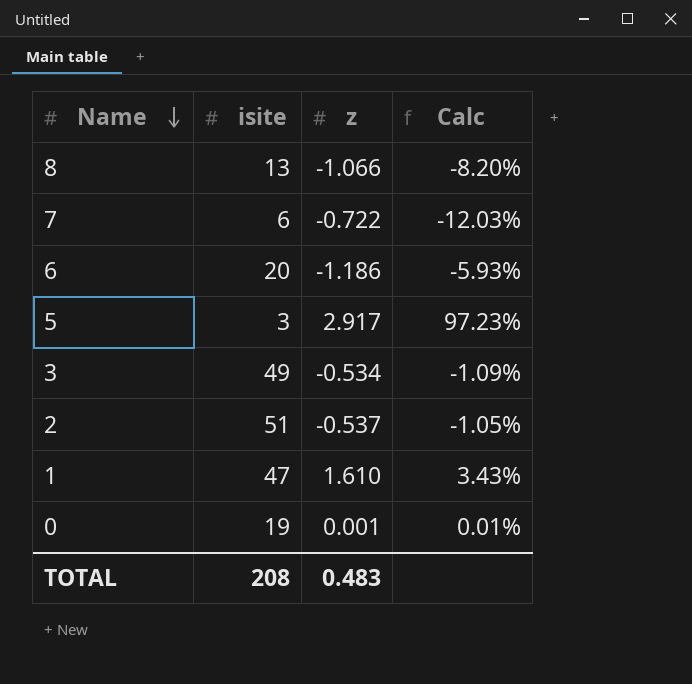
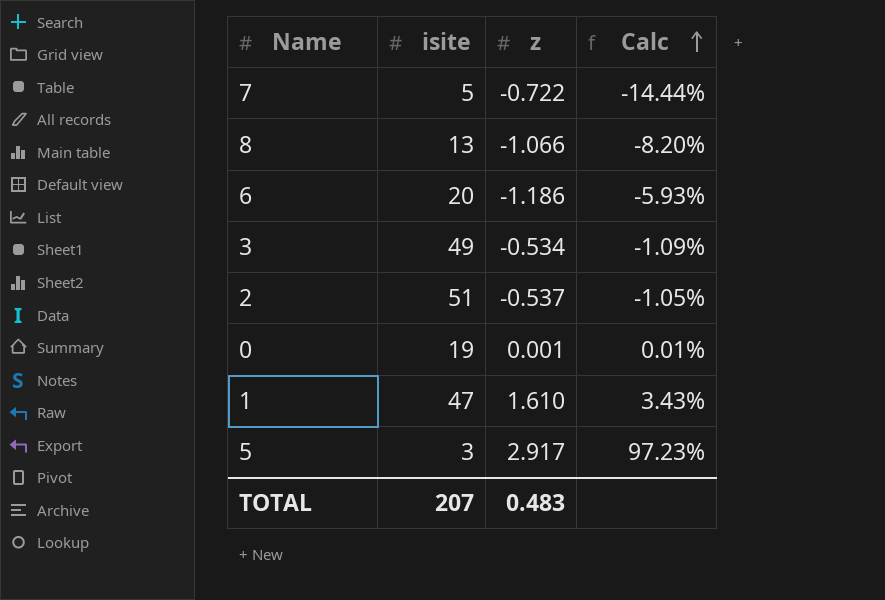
row order: Name descending -> Calc ascending
7 | isite: 6 -> 5
7 | Calc: -12.03% -> -14.44%
TOTAL | isite: 208 -> 207

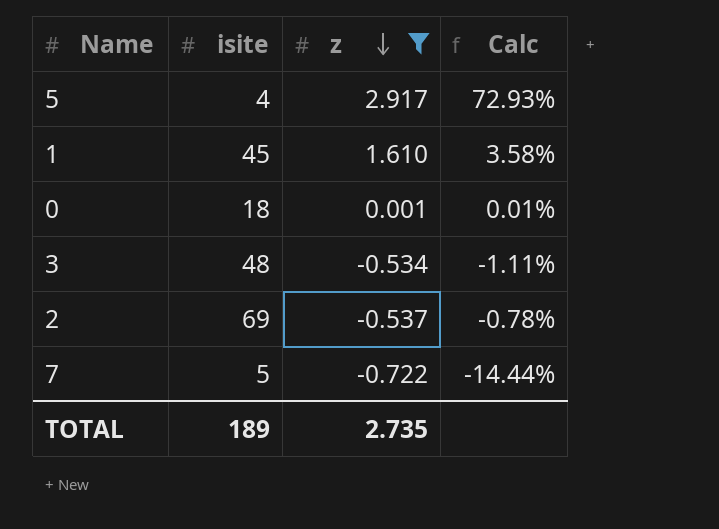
filter: none -> z >= -0.722
row order: Calc ascending -> z descending
5 | isite: 3 -> 4
5 | Calc: 97.23% -> 72.93%
1 | isite: 47 -> 45
1 | Calc: 3.43% -> 3.58%
0 | isite: 19 -> 18
3 | isite: 49 -> 48
3 | Calc: -1.09% -> -1.11%
2 | isite: 51 -> 69
2 | Calc: -1.05% -> -0.78%
TOTAL | isite: 207 -> 189
TOTAL | z: 0.483 -> 2.735

